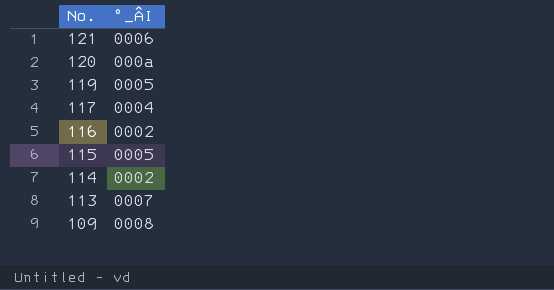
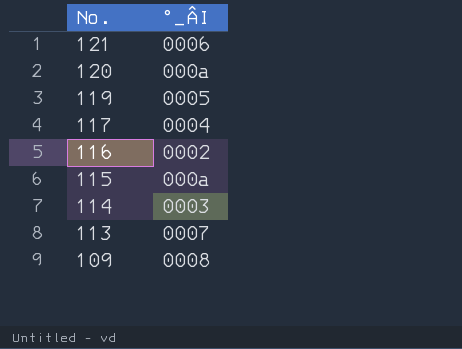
115 | °_ÂI: 0005 -> 000a
114 | °_ÂI: 0002 -> 0003

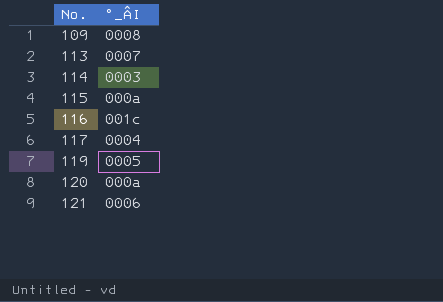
row order: No. descending -> No. ascending
116 | °_ÂI: 0002 -> 001c

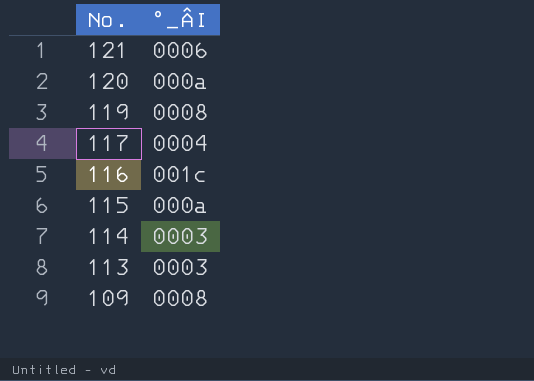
row order: No. ascending -> No. descending
119 | °_ÂI: 0005 -> 0008
113 | °_ÂI: 0007 -> 0003

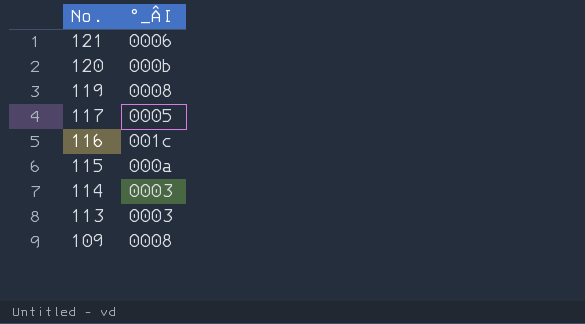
120 | °_ÂI: 000a -> 000b
117 | °_ÂI: 0004 -> 0005

